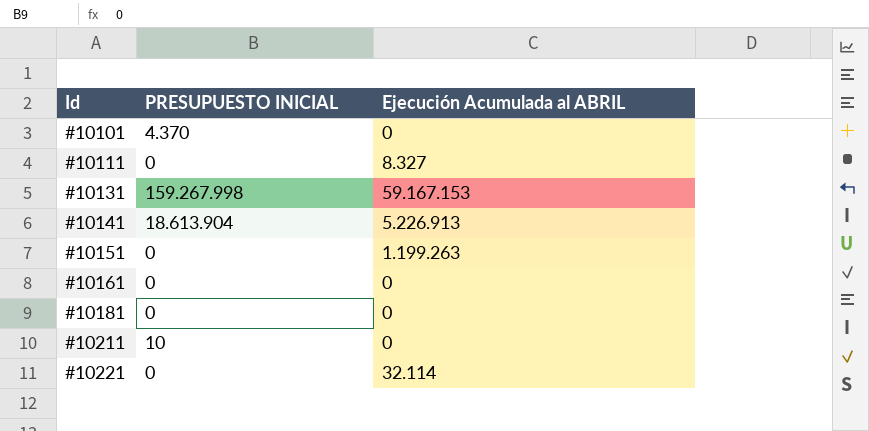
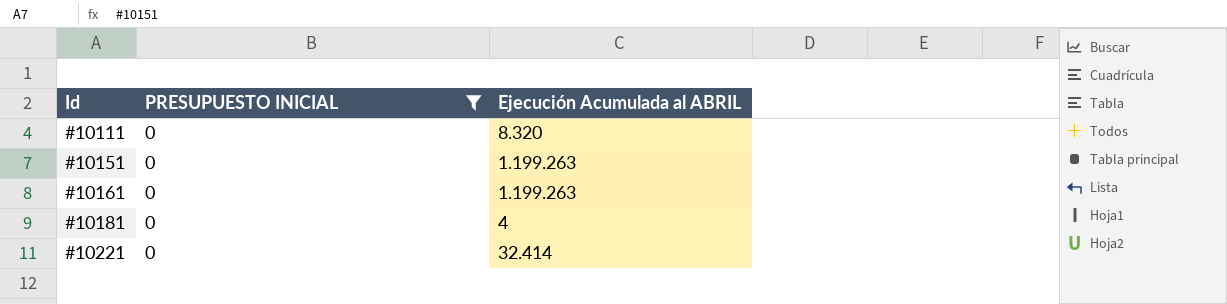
filter: none -> PRESUPUESTO INICIAL = 0
#10111 | Ejecución Acumulada al ABRIL: 8.327 -> 8.320
#10161 | Ejecución Acumulada al ABRIL: 0 -> 1.199.263
#10181 | Ejecución Acumulada al ABRIL: 0 -> 4
#10221 | Ejecución Acumulada al ABRIL: 32.114 -> 32.414

